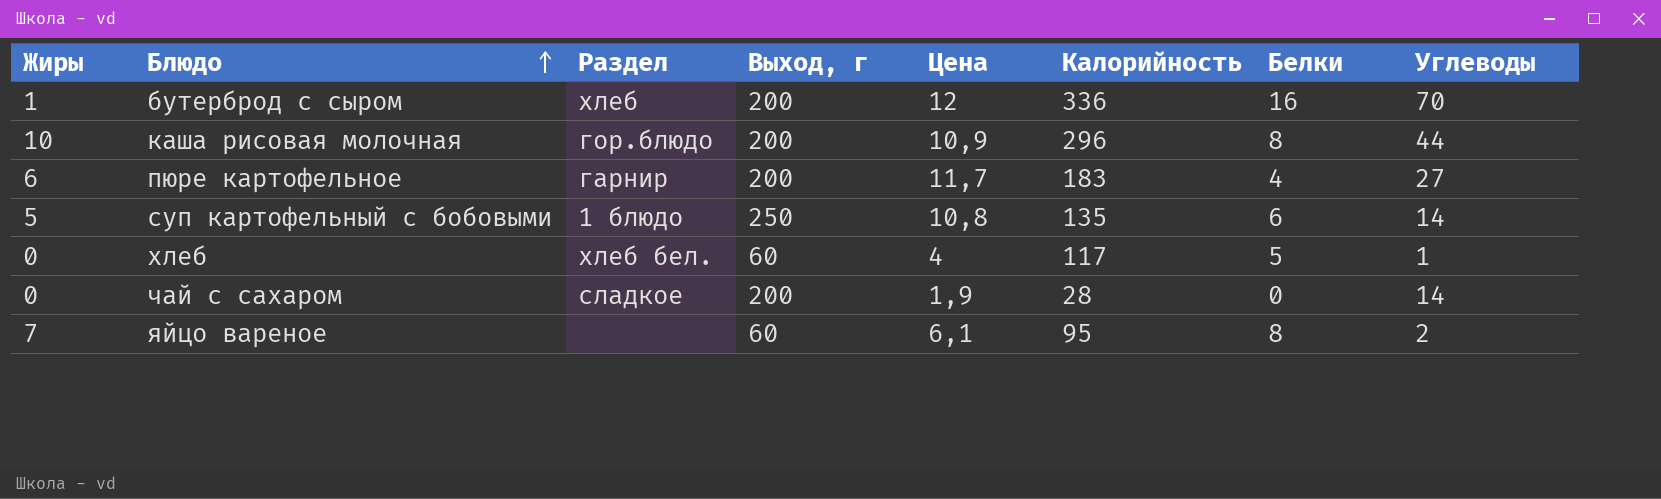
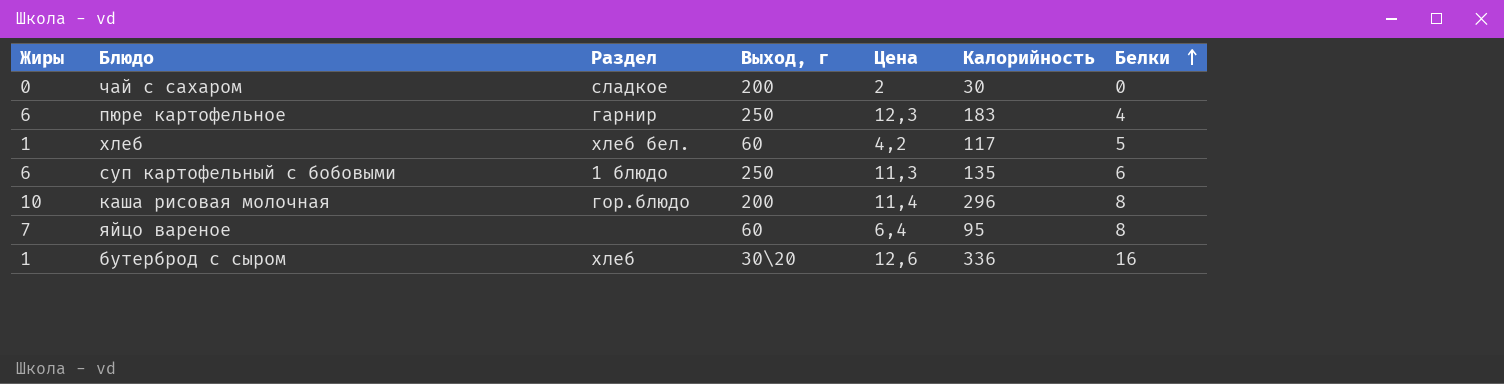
row order: Блюдо ascending -> Белки ascending
column Углеводы | position: 8 -> none
чай с сахаром | Цена: 1,9 -> 2
чай с сахаром | Калорийность: 28 -> 30
пюре картофельное | Выход, г: 200 -> 250
пюре картофельное | Цена: 11,7 -> 12,3
хлеб | Жиры: 0 -> 1
хлеб | Цена: 4 -> 4,2
суп картофельный с бобовыми | Жиры: 5 -> 6
суп картофельный с бобовыми | Цена: 10,8 -> 11,3
каша рисовая молочная | Цена: 10,9 -> 11,4
яйцо вареное | Цена: 6,1 -> 6,4
бутерброд с сыром | Выход, г: 200 -> 30\20
бутерброд с сыром | Цена: 12 -> 12,6

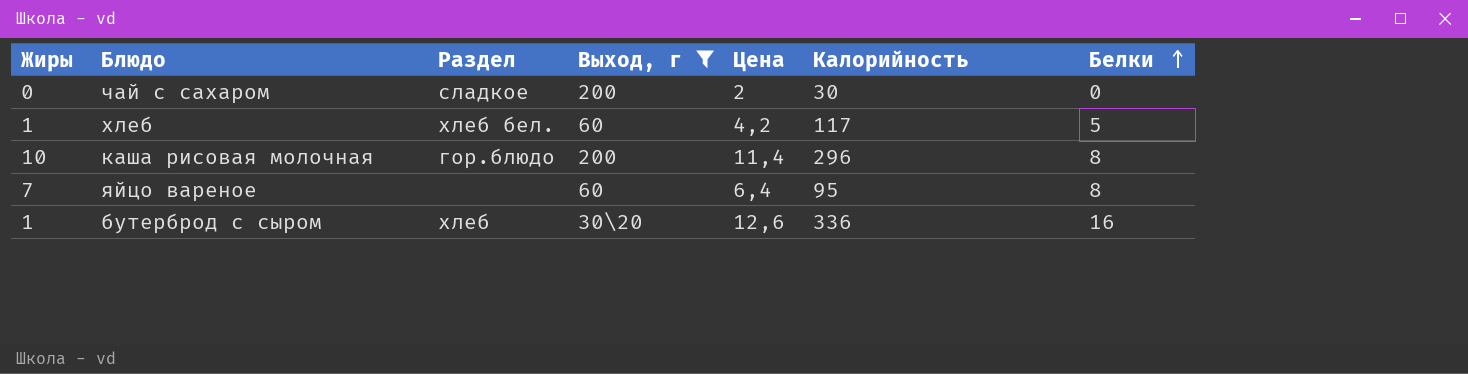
filter: none -> Выход, г != 250

